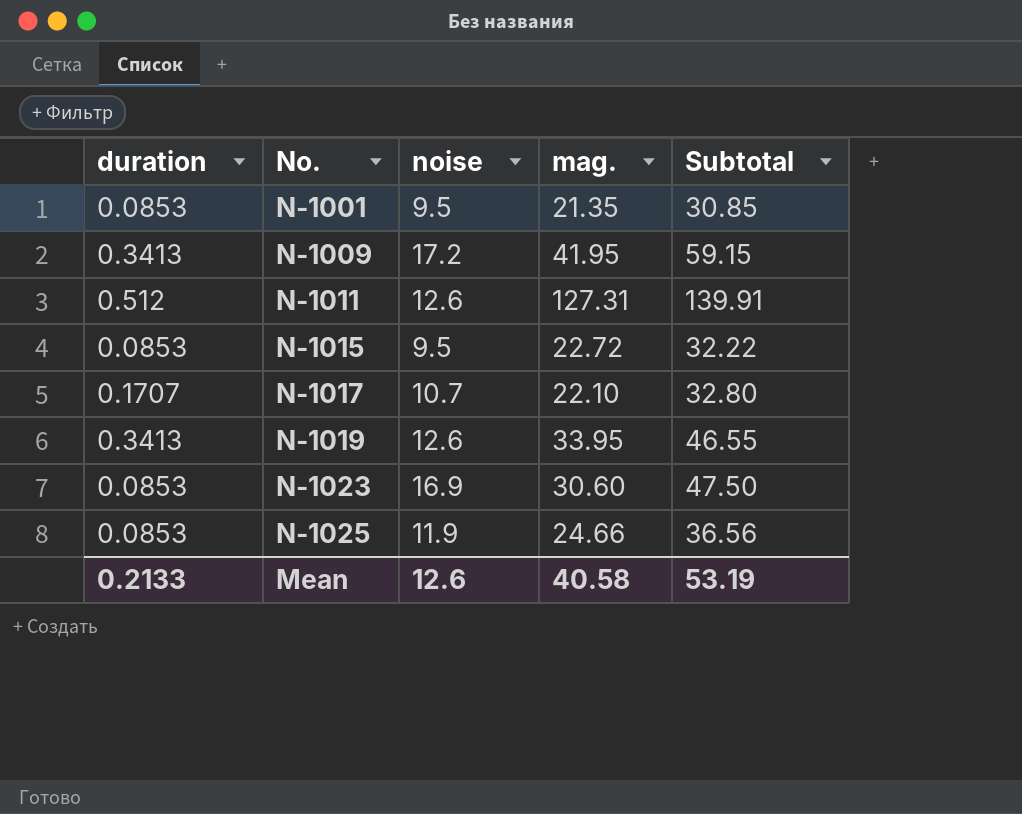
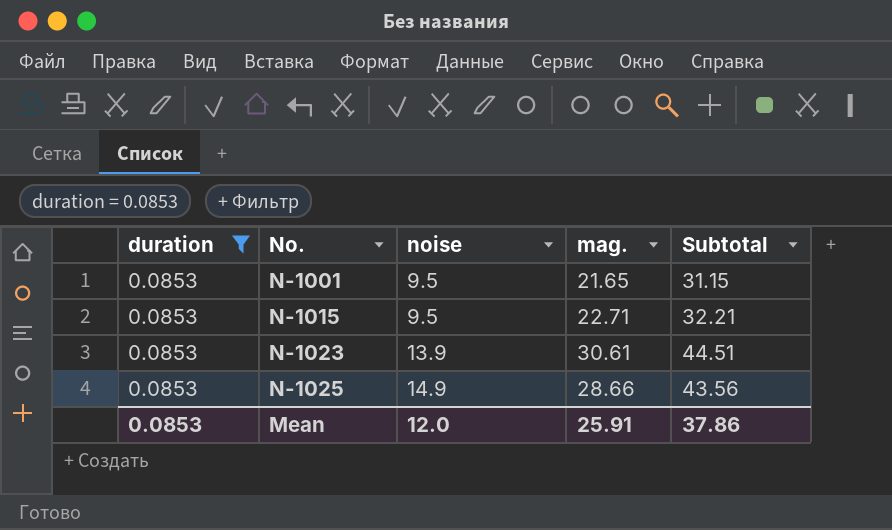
filter: none -> duration = 0.0853
N-1001 | mag.: 21.35 -> 21.65
N-1001 | Subtotal: 30.85 -> 31.15
N-1015 | mag.: 22.72 -> 22.71
N-1015 | Subtotal: 32.22 -> 32.21
N-1023 | noise: 16.9 -> 13.9
N-1023 | mag.: 30.60 -> 30.61
N-1023 | Subtotal: 47.50 -> 44.51
N-1025 | noise: 11.9 -> 14.9
N-1025 | mag.: 24.66 -> 28.66
N-1025 | Subtotal: 36.56 -> 43.56
Mean | duration: 0.2133 -> 0.0853
Mean | noise: 12.6 -> 12.0
Mean | mag.: 40.58 -> 25.91
Mean | Subtotal: 53.19 -> 37.86

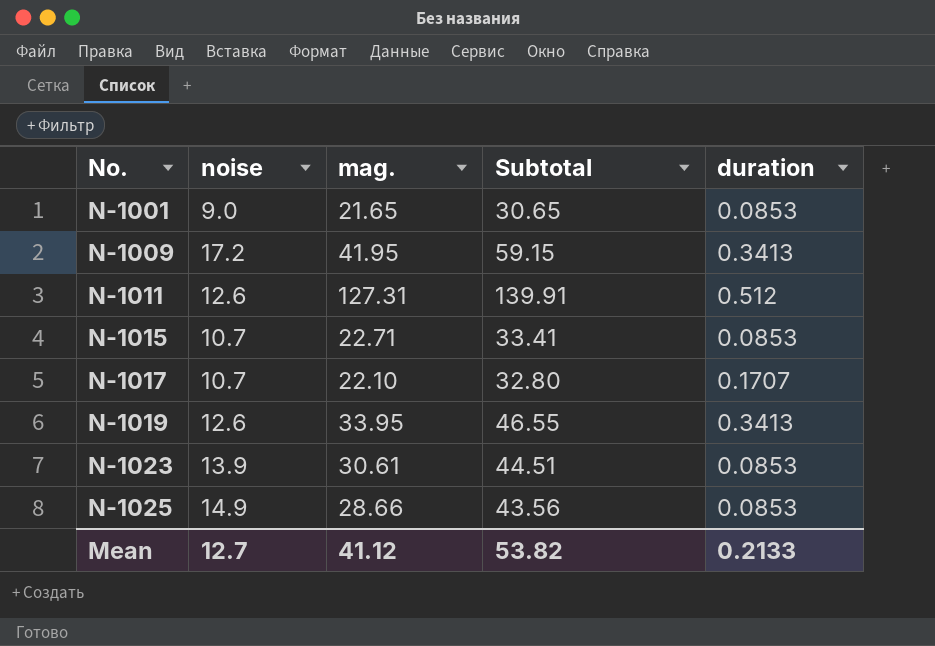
filter: duration = 0.0853 -> none
column duration | position: 1 -> 5
N-1001 | noise: 9.5 -> 9.0
N-1001 | Subtotal: 31.15 -> 30.65
N-1015 | noise: 9.5 -> 10.7
N-1015 | Subtotal: 32.21 -> 33.41
Mean | noise: 12.0 -> 12.7
Mean | mag.: 25.91 -> 41.12
Mean | Subtotal: 37.86 -> 53.82
Mean | duration: 0.0853 -> 0.2133

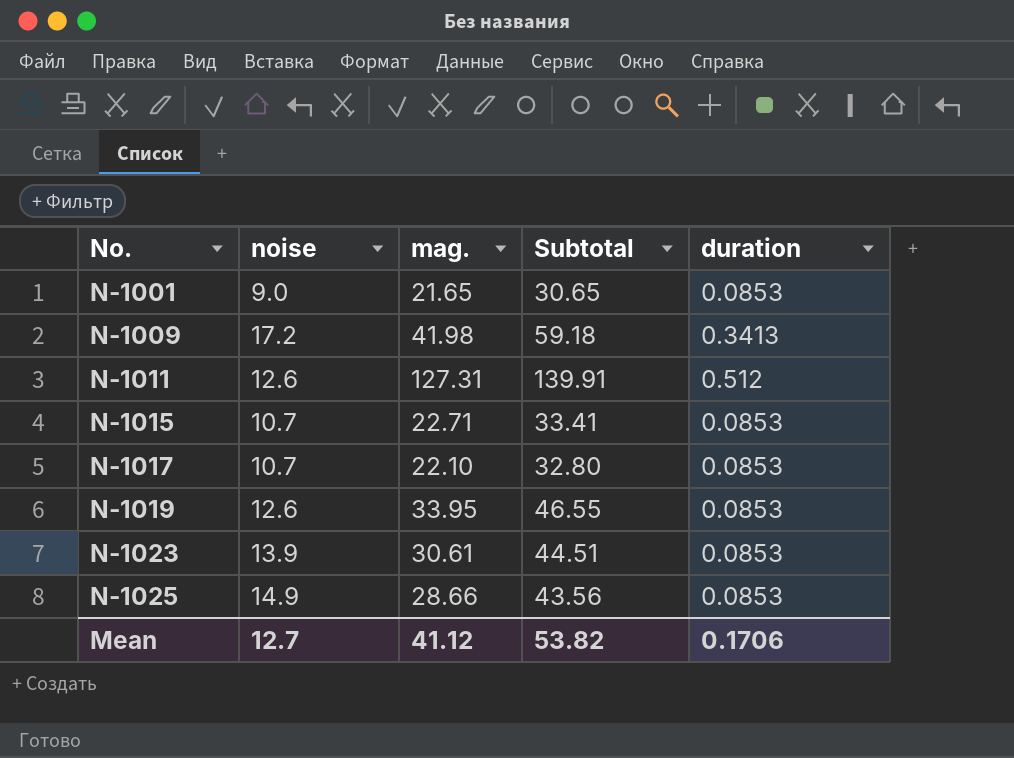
N-1009 | mag.: 41.95 -> 41.98
N-1009 | Subtotal: 59.15 -> 59.18
N-1017 | duration: 0.1707 -> 0.0853
N-1019 | duration: 0.3413 -> 0.0853
Mean | duration: 0.2133 -> 0.1706

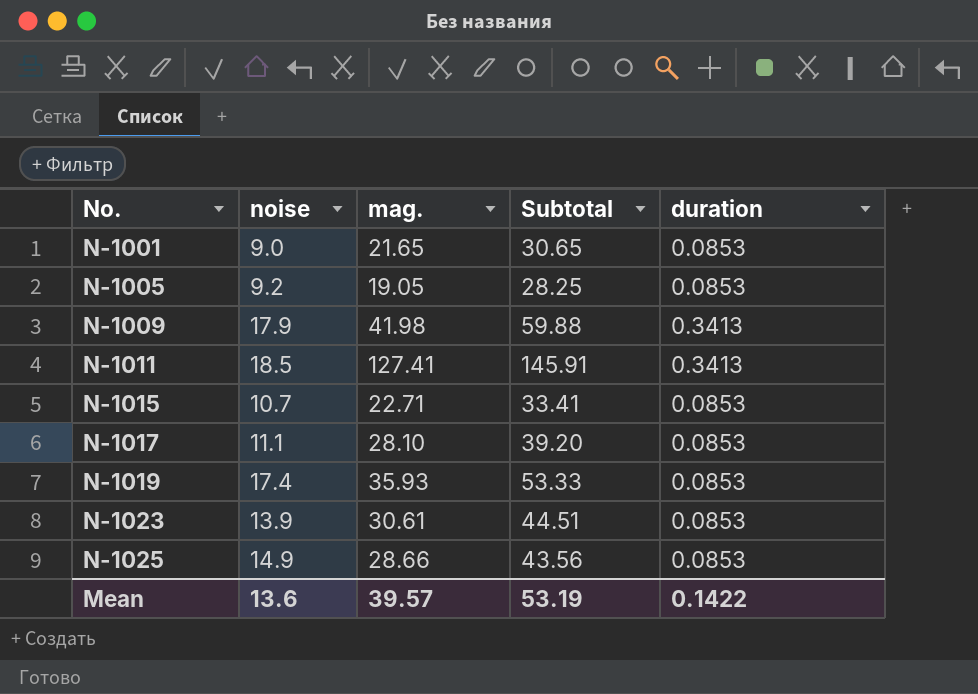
row N-1005: none -> 9.2 | 19.05 | 28.25 | 0.0853
N-1009 | noise: 17.2 -> 17.9
N-1009 | Subtotal: 59.18 -> 59.88
N-1011 | noise: 12.6 -> 18.5
N-1011 | mag.: 127.31 -> 127.41
N-1011 | Subtotal: 139.91 -> 145.91
N-1011 | duration: 0.512 -> 0.3413
N-1017 | noise: 10.7 -> 11.1
N-1017 | mag.: 22.10 -> 28.10
N-1017 | Subtotal: 32.80 -> 39.20
N-1019 | noise: 12.6 -> 17.4
N-1019 | mag.: 33.95 -> 35.93
N-1019 | Subtotal: 46.55 -> 53.33
Mean | noise: 12.7 -> 13.6
Mean | mag.: 41.12 -> 39.57
Mean | Subtotal: 53.82 -> 53.19
Mean | duration: 0.1706 -> 0.1422

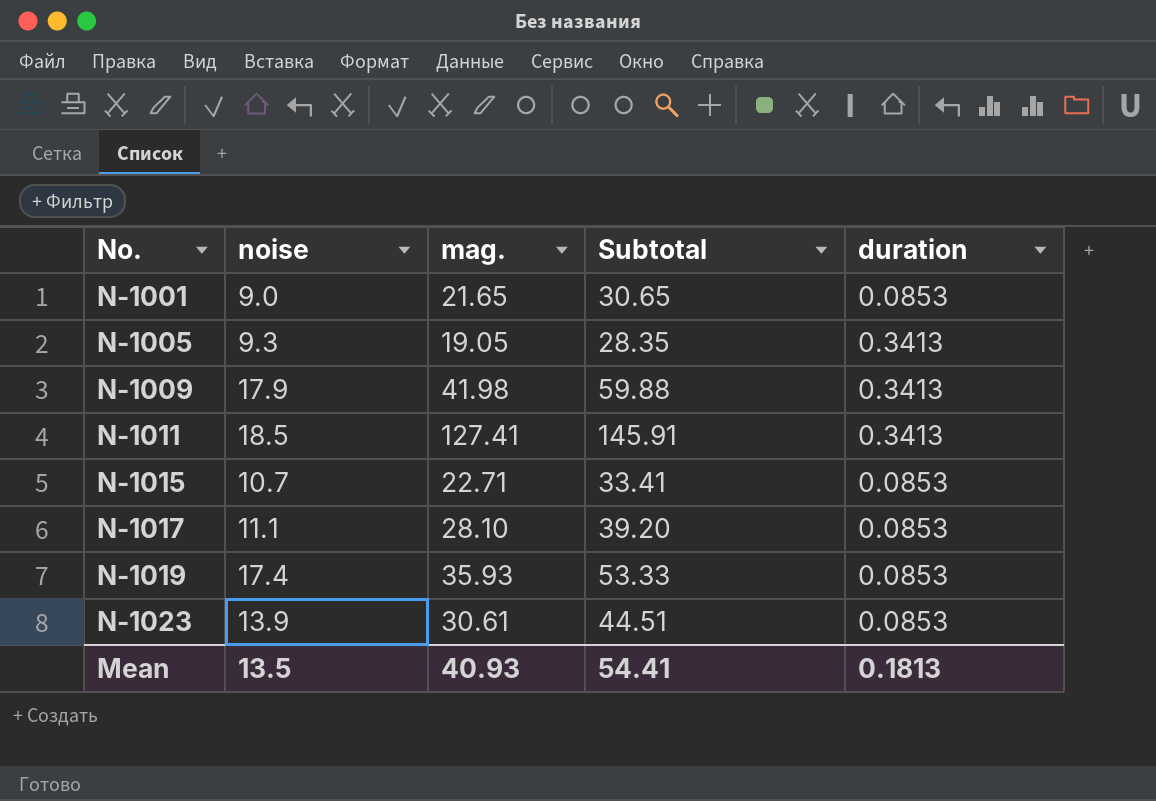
row N-1025: 14.9 | 28.66 | 43.56 | 0.0853 -> none
N-1005 | noise: 9.2 -> 9.3
N-1005 | Subtotal: 28.25 -> 28.35
N-1005 | duration: 0.0853 -> 0.3413
Mean | noise: 13.6 -> 13.5
Mean | mag.: 39.57 -> 40.93
Mean | Subtotal: 53.19 -> 54.41
Mean | duration: 0.1422 -> 0.1813

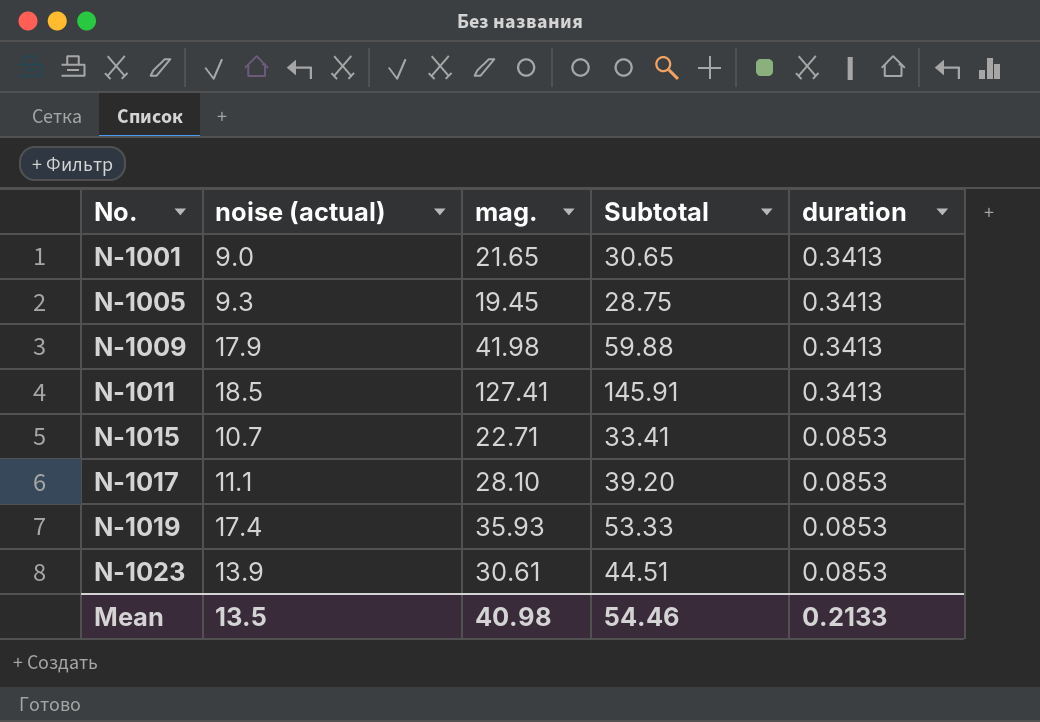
column name: noise -> noise (actual)
N-1001 | duration: 0.0853 -> 0.3413
N-1005 | mag.: 19.05 -> 19.45
N-1005 | Subtotal: 28.35 -> 28.75
Mean | mag.: 40.93 -> 40.98
Mean | Subtotal: 54.41 -> 54.46
Mean | duration: 0.1813 -> 0.2133

